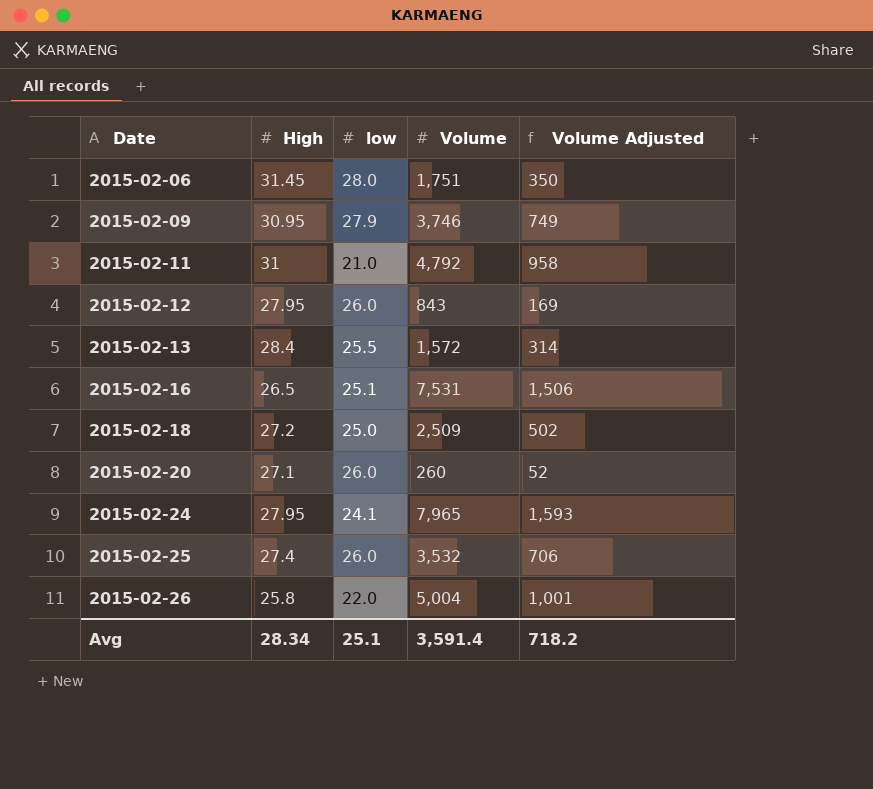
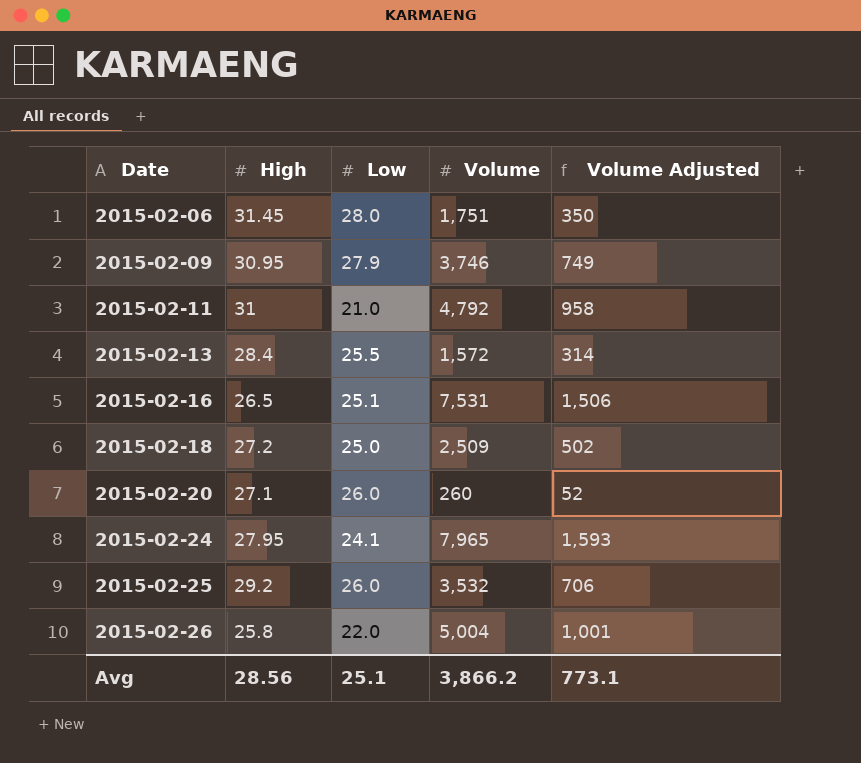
column name: low -> Low
row 2015-02-12: 27.95 | 26.0 | 843 | 169 -> none
2015-02-25 | High: 27.4 -> 29.2
Avg | High: 28.34 -> 28.56
Avg | Volume: 3,591.4 -> 3,866.2
Avg | Volume Adjusted: 718.2 -> 773.1

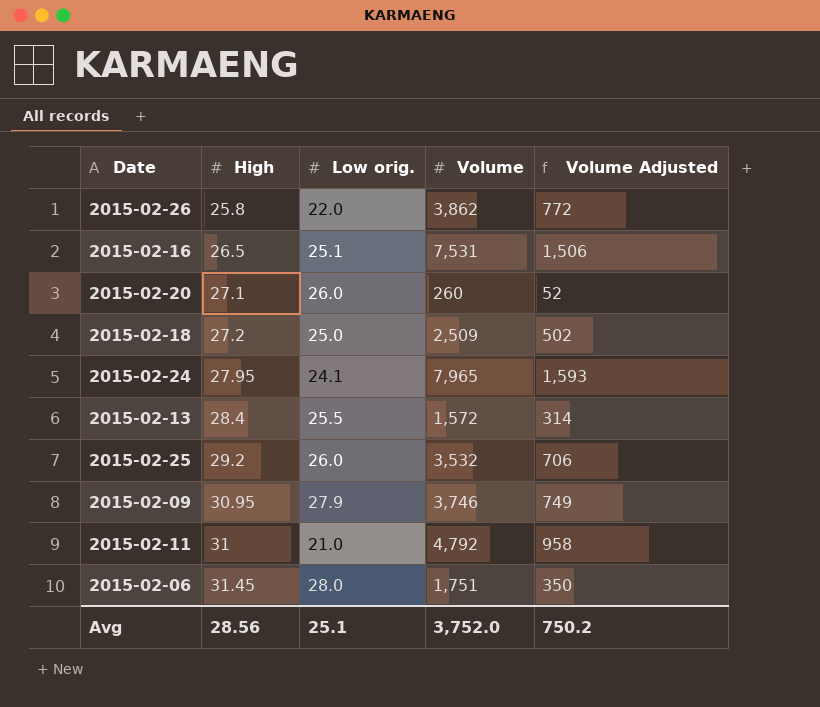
row order: Date ascending -> High ascending
column name: Low -> Low orig.
2015-02-26 | Volume: 5,004 -> 3,862
2015-02-26 | Volume Adjusted: 1,001 -> 772
Avg | Volume: 3,866.2 -> 3,752.0
Avg | Volume Adjusted: 773.1 -> 750.2

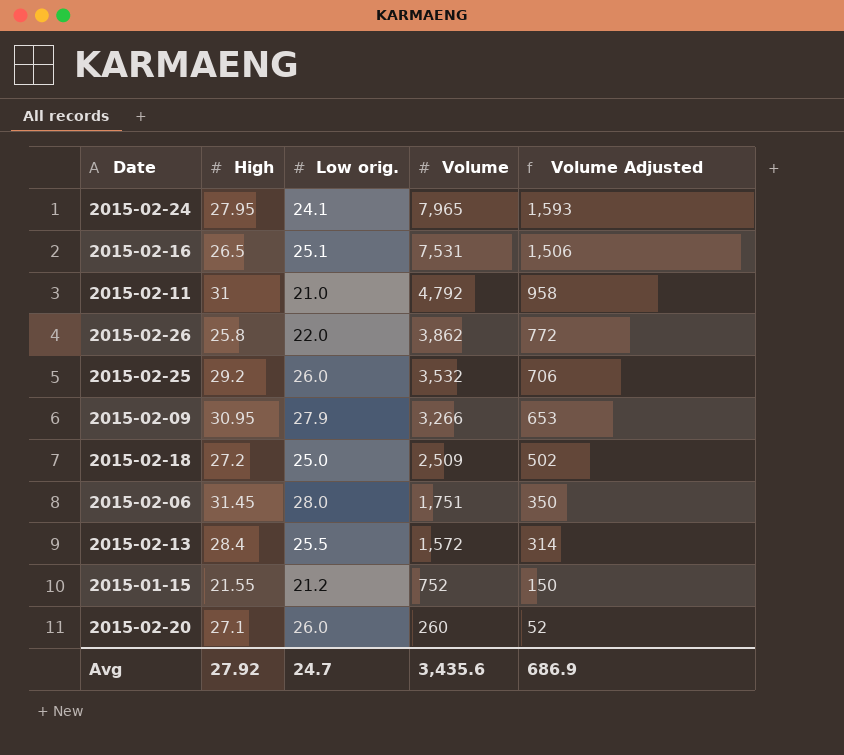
row order: High ascending -> Volume descending
2015-02-09 | Volume: 3,746 -> 3,266
2015-02-09 | Volume Adjusted: 749 -> 653
row 2015-01-15: none -> 21.55 | 21.2 | 752 | 150
Avg | High: 28.56 -> 27.92
Avg | Low orig.: 25.1 -> 24.7
Avg | Volume: 3,752.0 -> 3,435.6
Avg | Volume Adjusted: 750.2 -> 686.9

